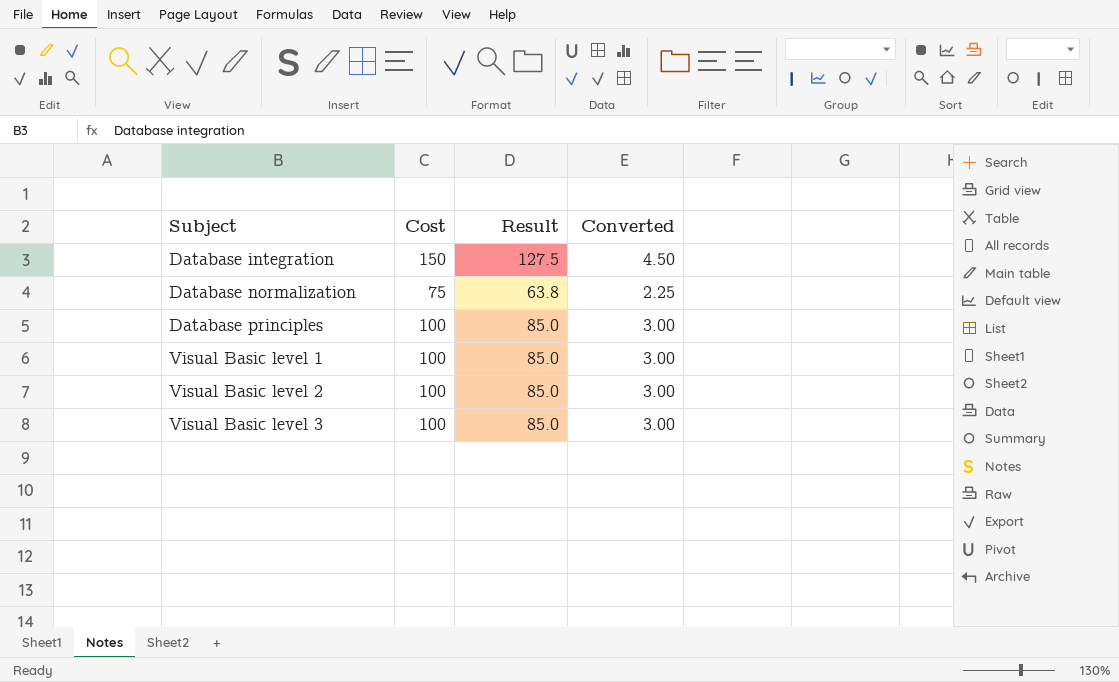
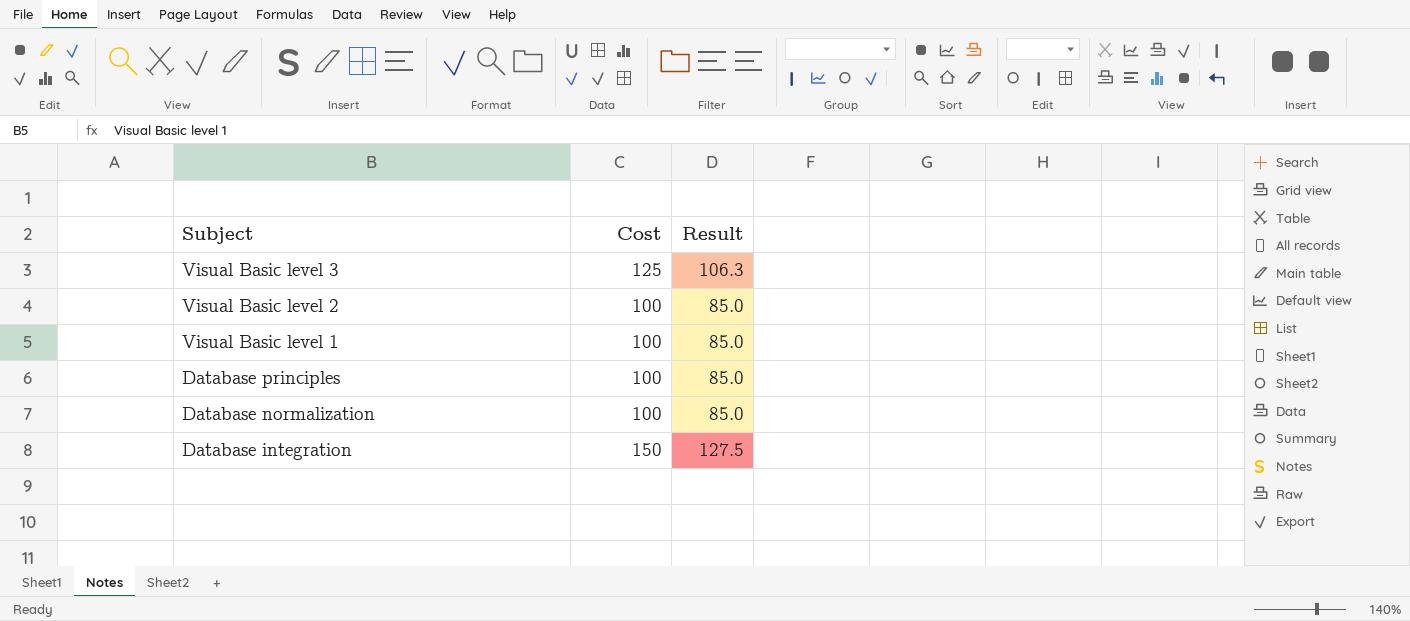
row order: Subject ascending -> Subject descending
column Converted | formula: [Cost] * 0.03 -> none
Visual Basic level 3 | Cost: 100 -> 125
Visual Basic level 3 | Result: 85.0 -> 106.3
Database normalization | Cost: 75 -> 100
Database normalization | Result: 63.8 -> 85.0

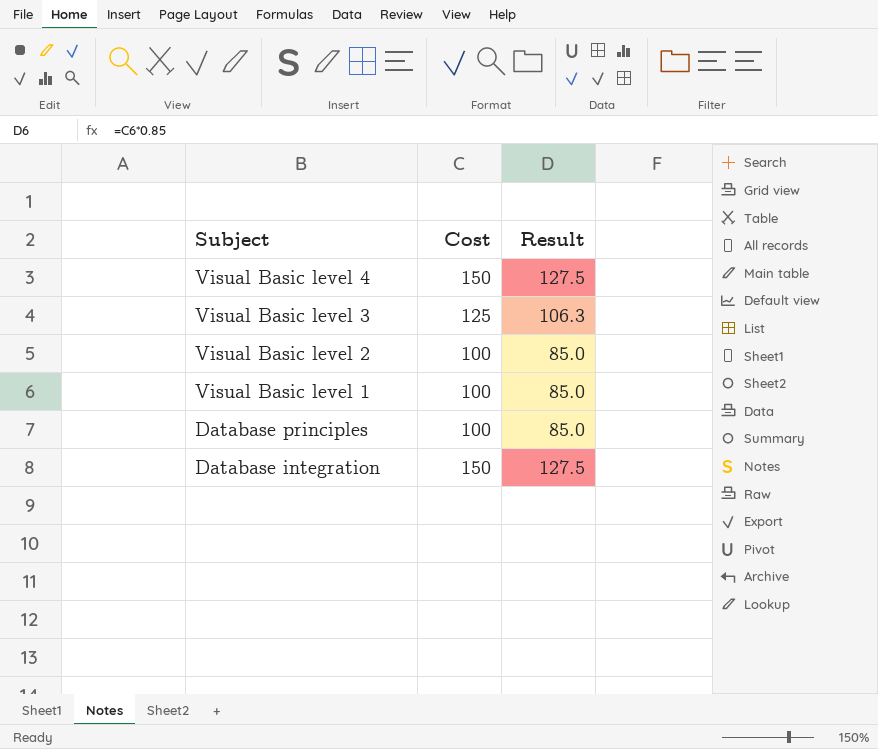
row Database normalization: 100 | 85.0 -> none
row Visual Basic level 4: none -> 150 | 127.5

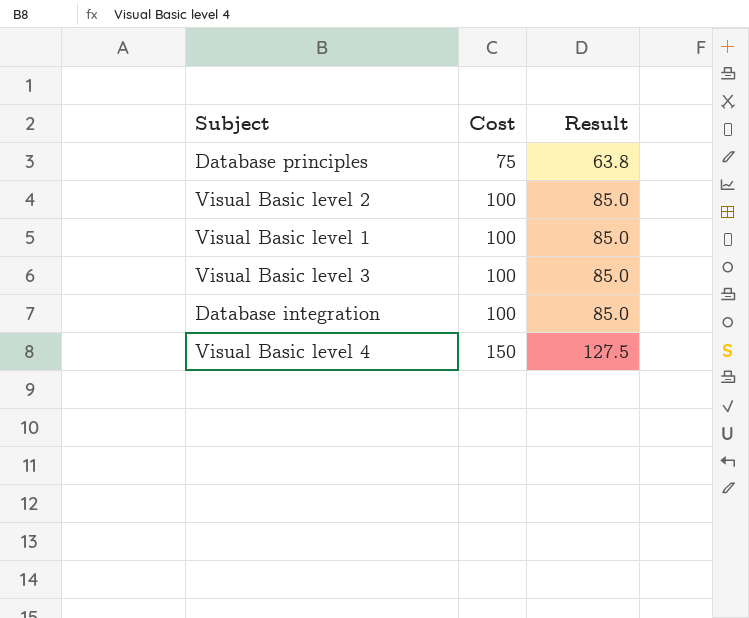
row order: Subject descending -> Cost ascending
Database principles | Cost: 100 -> 75
Database principles | Result: 85.0 -> 63.8
Visual Basic level 3 | Cost: 125 -> 100
Visual Basic level 3 | Result: 106.3 -> 85.0
Database integration | Cost: 150 -> 100
Database integration | Result: 127.5 -> 85.0

